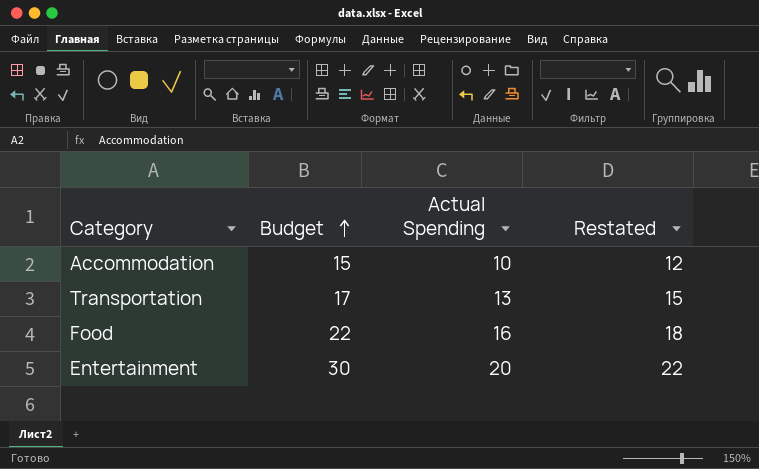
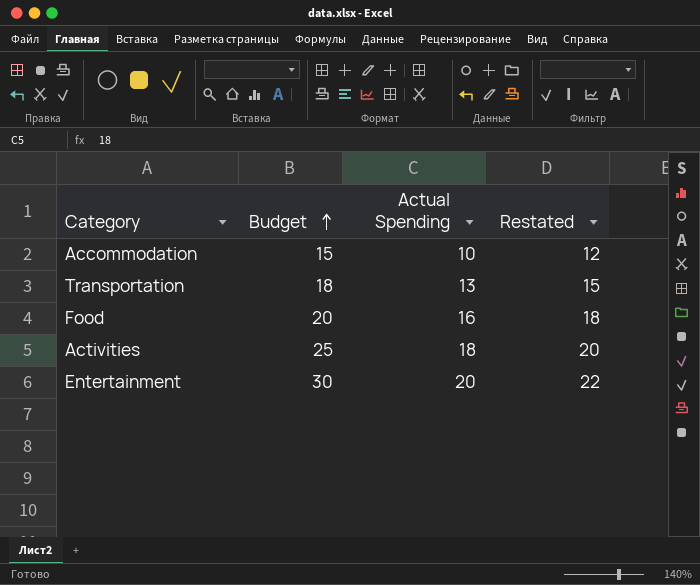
Transportation | Budget: 17 -> 18
Food | Budget: 22 -> 20
row Activities: none -> 25 | 18 | 20

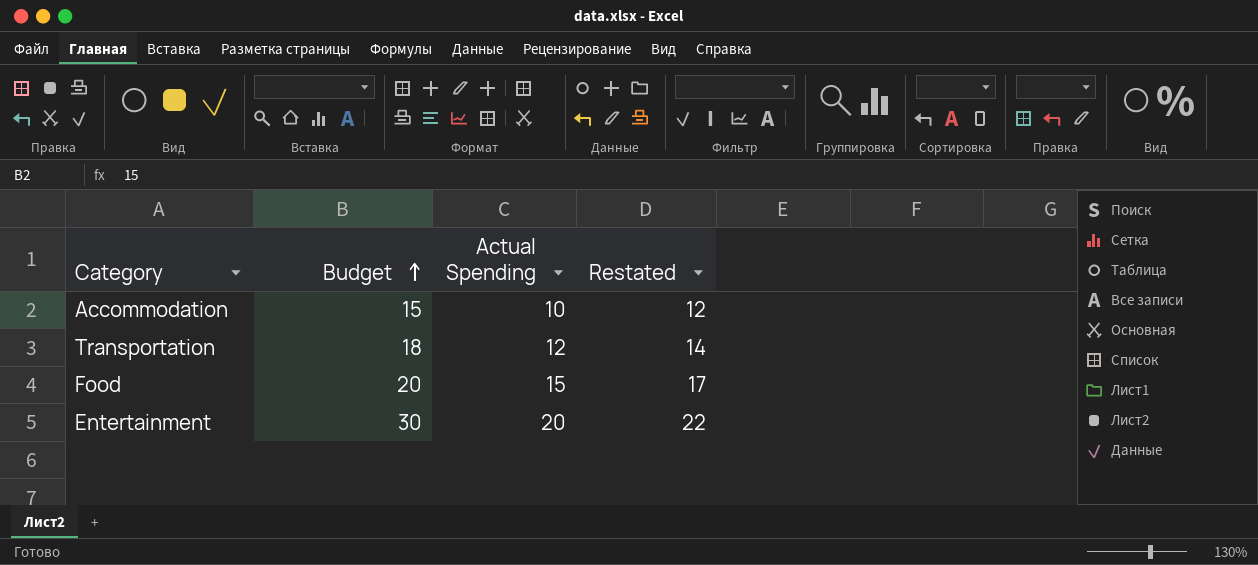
row Activities: 25 | 18 | 20 -> none
Transportation | Actual Spending: 13 -> 12
Transportation | Restated: 15 -> 14
Food | Actual Spending: 16 -> 15
Food | Restated: 18 -> 17

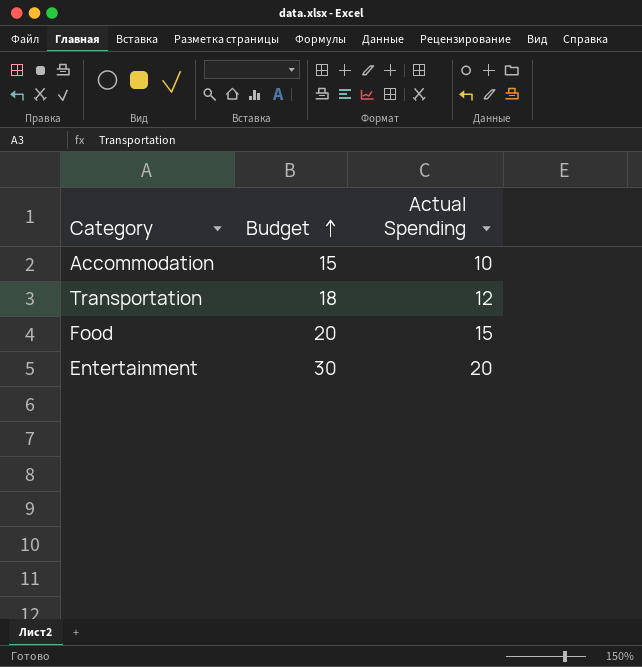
column Restated | formula: [Actual Spending] + 2 -> none

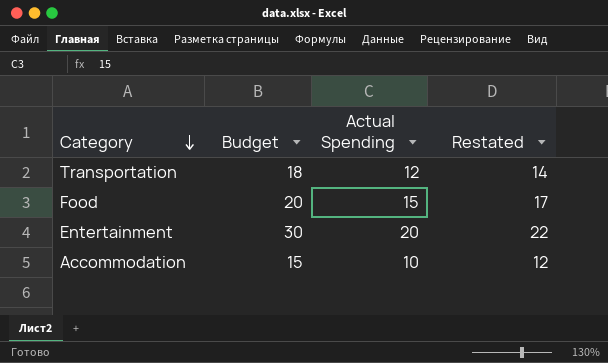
row order: Budget ascending -> Category descending
column Restated | formula: none -> [Actual Spending] + 2

